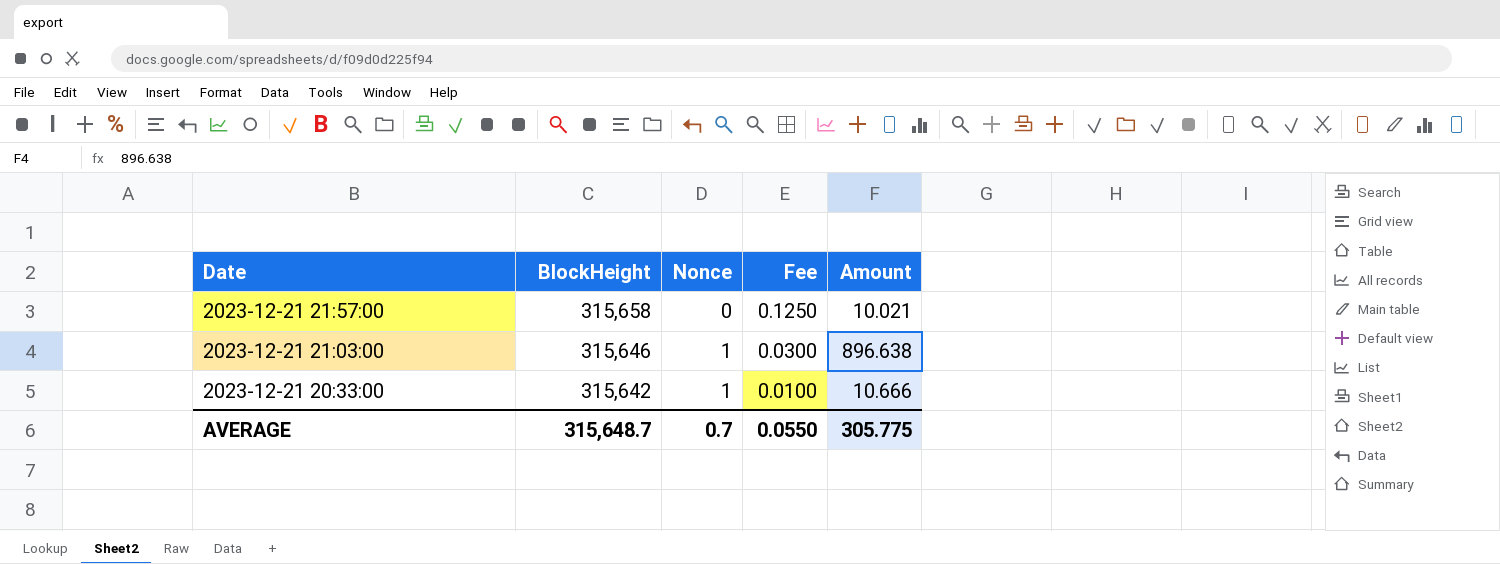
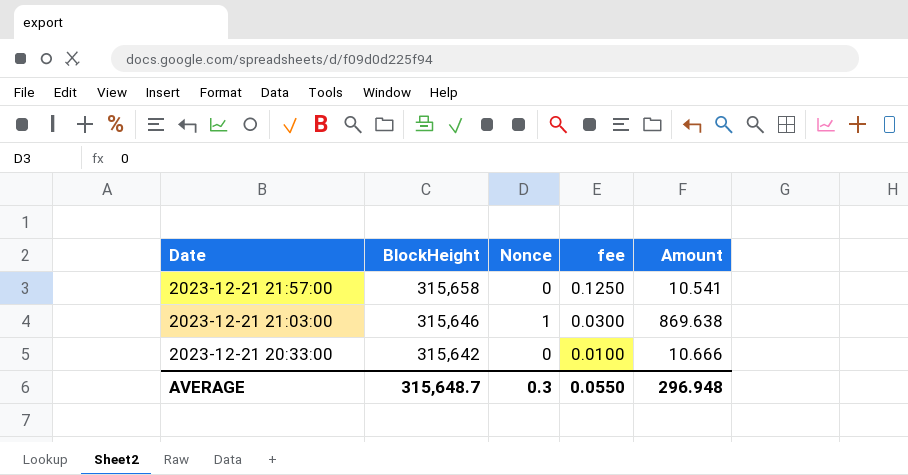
column name: Fee -> fee
2023-12-21 21:57:00 | Amount: 10.021 -> 10.541
2023-12-21 21:03:00 | Amount: 896.638 -> 869.638
2023-12-21 20:33:00 | Nonce: 1 -> 0
AVERAGE | Nonce: 0.7 -> 0.3
AVERAGE | Amount: 305.775 -> 296.948

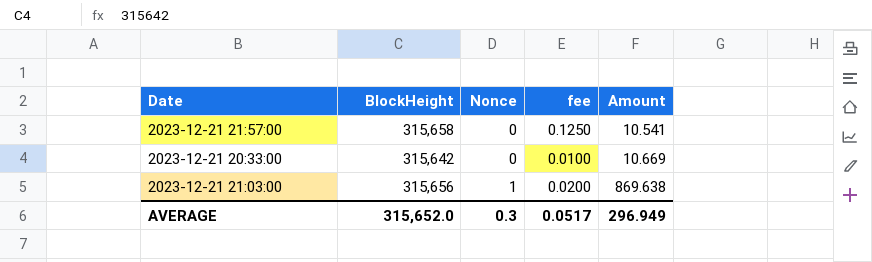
row order: Date descending -> Nonce ascending
2023-12-21 20:33:00 | Amount: 10.666 -> 10.669
2023-12-21 21:03:00 | BlockHeight: 315,646 -> 315,656
2023-12-21 21:03:00 | fee: 0.0300 -> 0.0200
AVERAGE | BlockHeight: 315,648.7 -> 315,652.0
AVERAGE | fee: 0.0550 -> 0.0517
AVERAGE | Amount: 296.948 -> 296.949

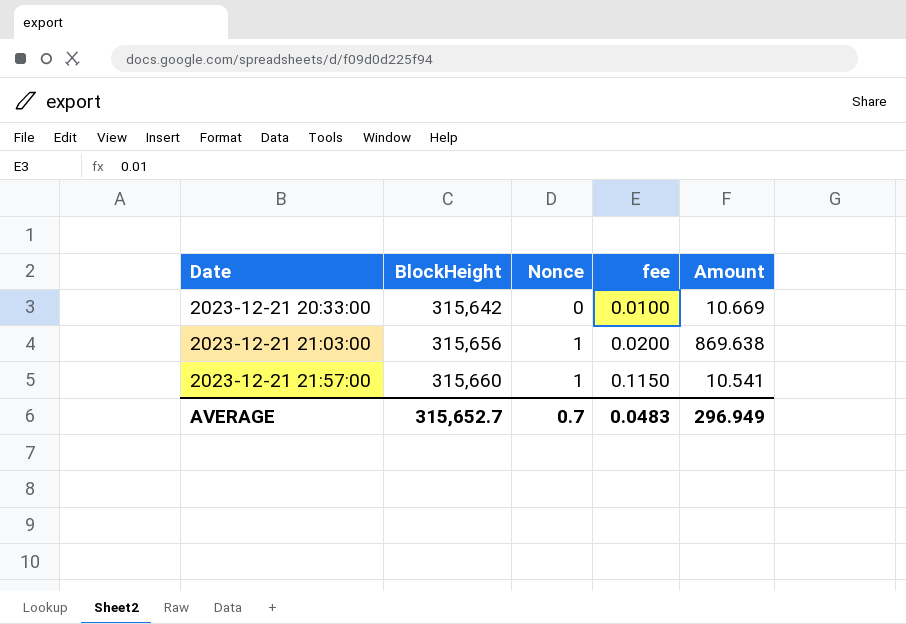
row order: Nonce ascending -> Date ascending
2023-12-21 21:57:00 | BlockHeight: 315,658 -> 315,660
2023-12-21 21:57:00 | Nonce: 0 -> 1
2023-12-21 21:57:00 | fee: 0.1250 -> 0.1150
AVERAGE | BlockHeight: 315,652.0 -> 315,652.7
AVERAGE | Nonce: 0.3 -> 0.7
AVERAGE | fee: 0.0517 -> 0.0483

